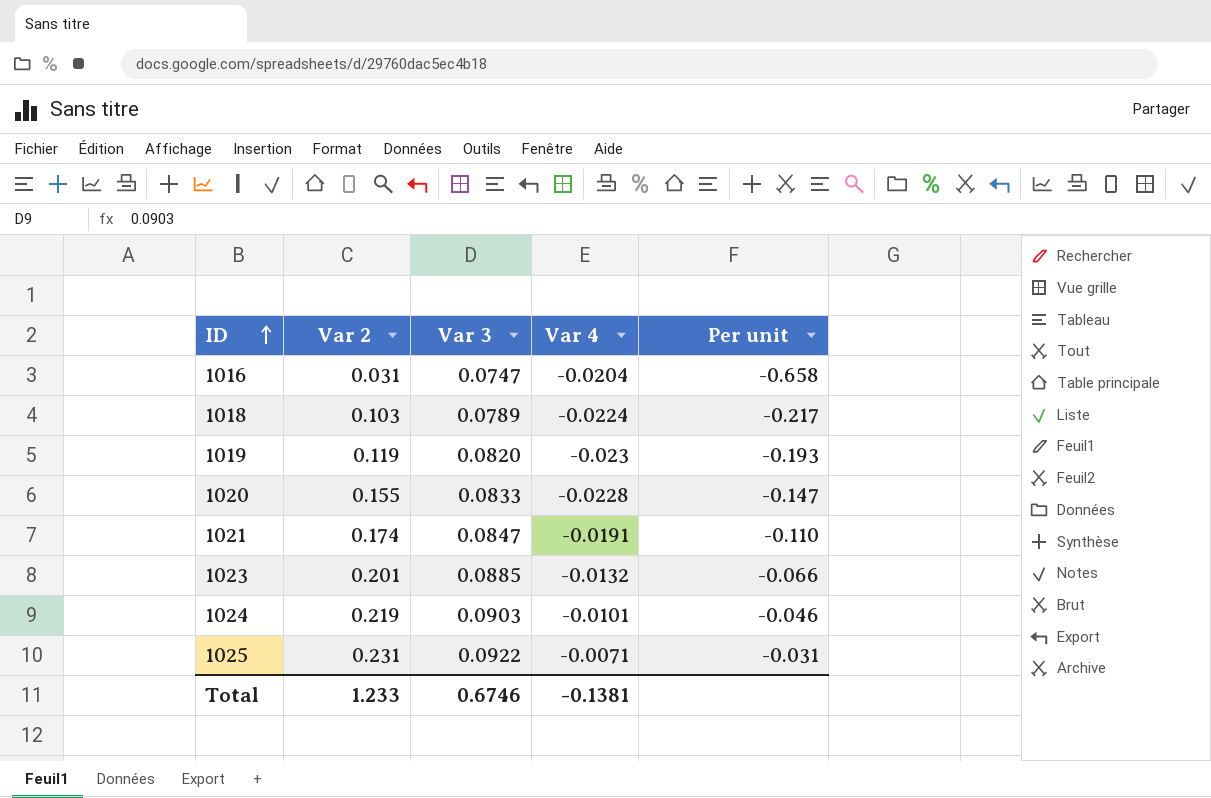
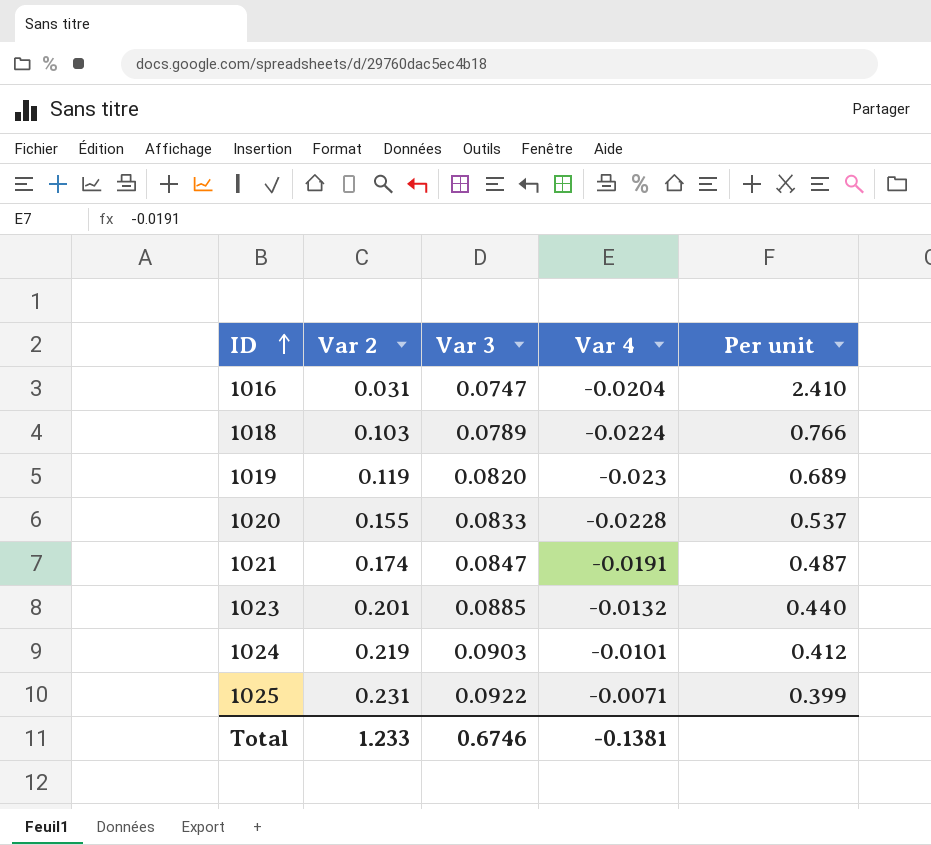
column Per unit | formula: [Var 4] / [Var 2] -> [Var 3] / [Var 2]

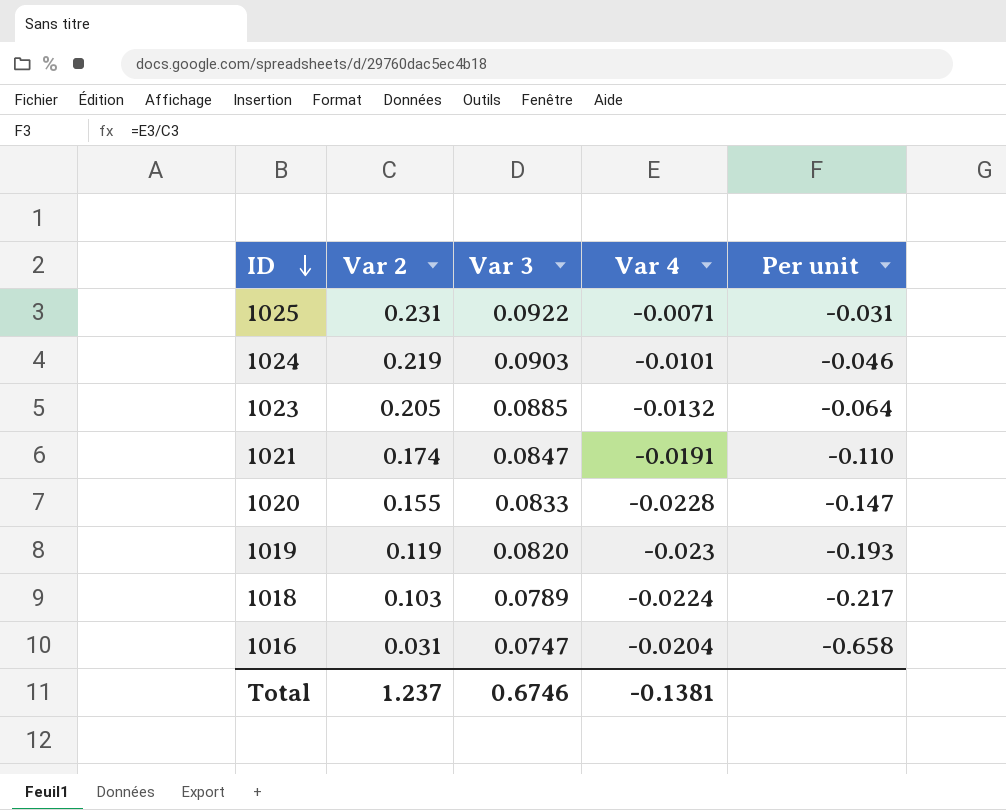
row order: ID ascending -> ID descending
column Per unit | formula: [Var 3] / [Var 2] -> [Var 4] / [Var 2]
1023 | Var 2: 0.201 -> 0.205
Total | Var 2: 1.233 -> 1.237

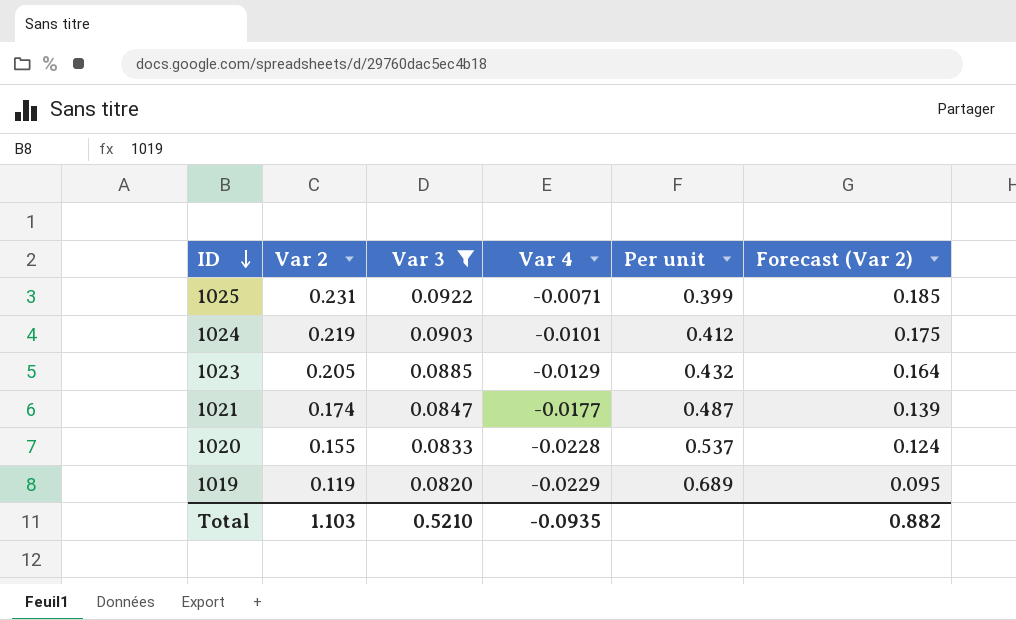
filter: none -> Var 3 >= 0.0820
column Per unit | formula: [Var 4] / [Var 2] -> [Var 3] / [Var 2]
column Forecast (Var 2) | formula: none -> [Var 2] * 0.8
1023 | Var 4: -0.0132 -> -0.0129
1021 | Var 4: -0.0191 -> -0.0177
1019 | Var 4: -0.023 -> -0.0229
Total | Var 2: 1.237 -> 1.103
Total | Var 3: 0.6746 -> 0.5210
Total | Var 4: -0.1381 -> -0.0935

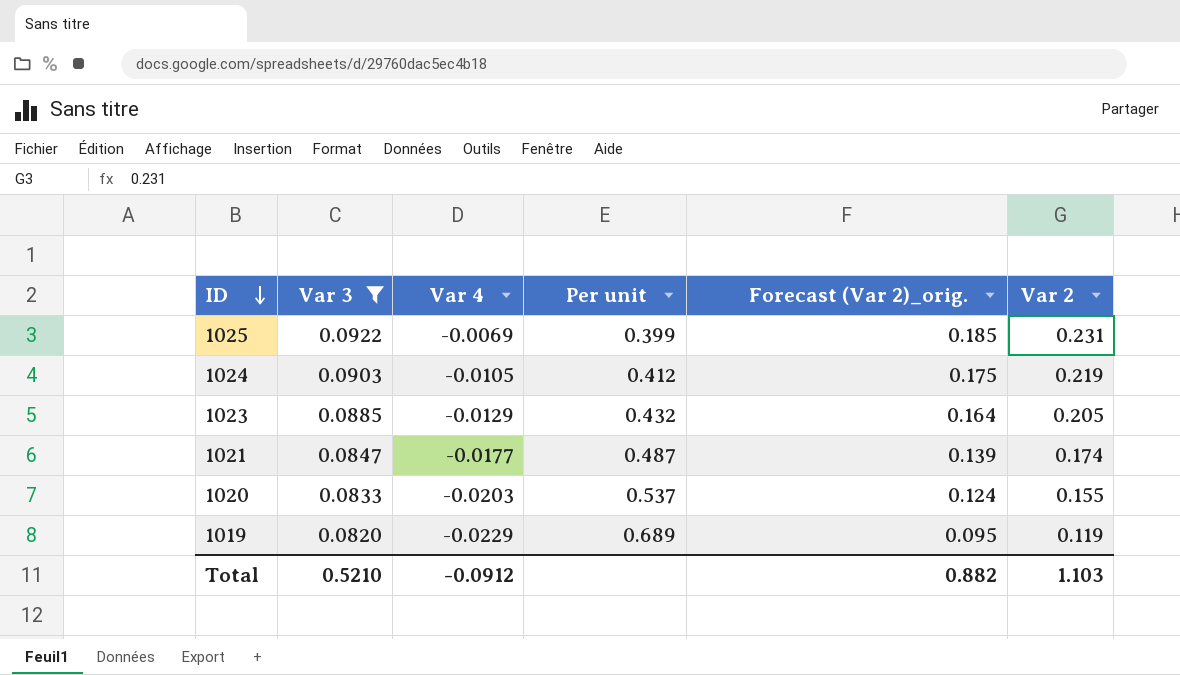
column name: Forecast (Var 2) -> Forecast (Var 2)_orig.
column Var 2 | position: 2 -> 6
1025 | Var 4: -0.0071 -> -0.0069
1024 | Var 4: -0.0101 -> -0.0105
1020 | Var 4: -0.0228 -> -0.0203
Total | Var 4: -0.0935 -> -0.0912

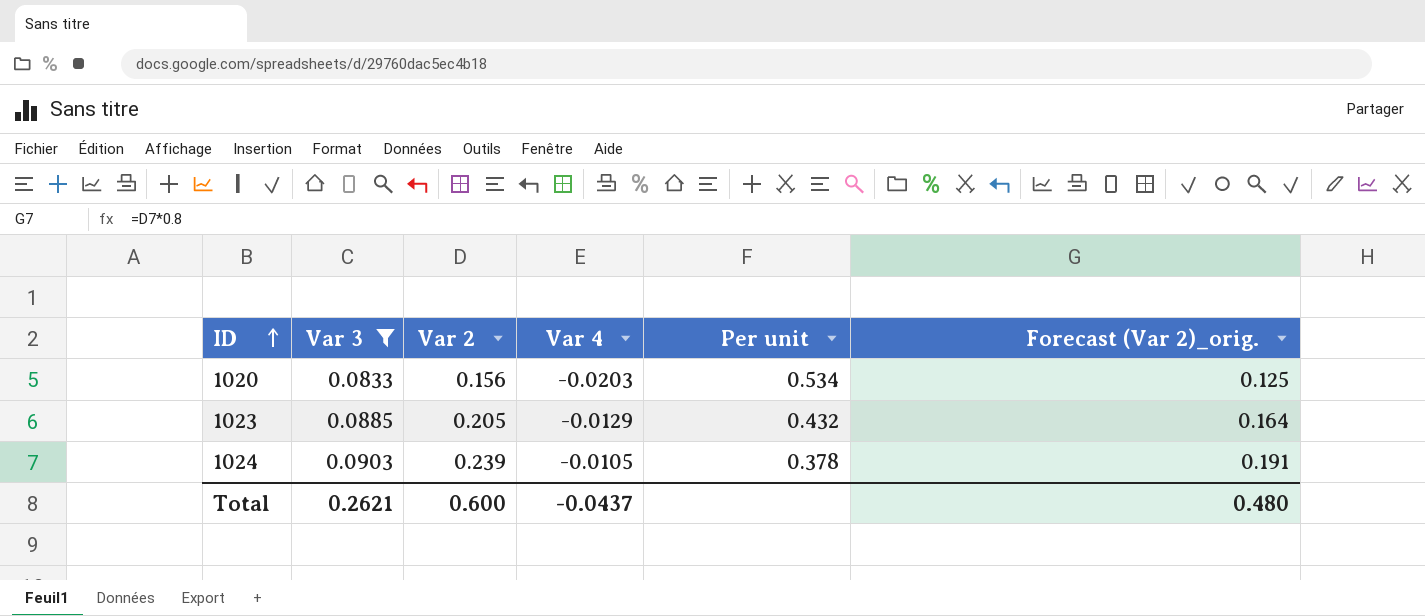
row order: ID descending -> ID ascending
column Var 2 | position: 6 -> 3
row 1025: 0.0922 | -0.0069 | 0.399 | 0.185 | 0.231 -> none
row 1021: 0.0847 | -0.0177 | 0.487 | 0.139 | 0.174 -> none
row 1019: 0.0820 | -0.0229 | 0.689 | 0.095 | 0.119 -> none
1020 | Var 2: 0.155 -> 0.156
1020 | Per unit: 0.537 -> 0.534
1020 | Forecast (Var 2)_orig.: 0.124 -> 0.125
1024 | Var 2: 0.219 -> 0.239
1024 | Per unit: 0.412 -> 0.378
1024 | Forecast (Var 2)_orig.: 0.175 -> 0.191
Total | Var 3: 0.5210 -> 0.2621
Total | Var 2: 1.103 -> 0.600
Total | Var 4: -0.0912 -> -0.0437
Total | Forecast (Var 2)_orig.: 0.882 -> 0.480

